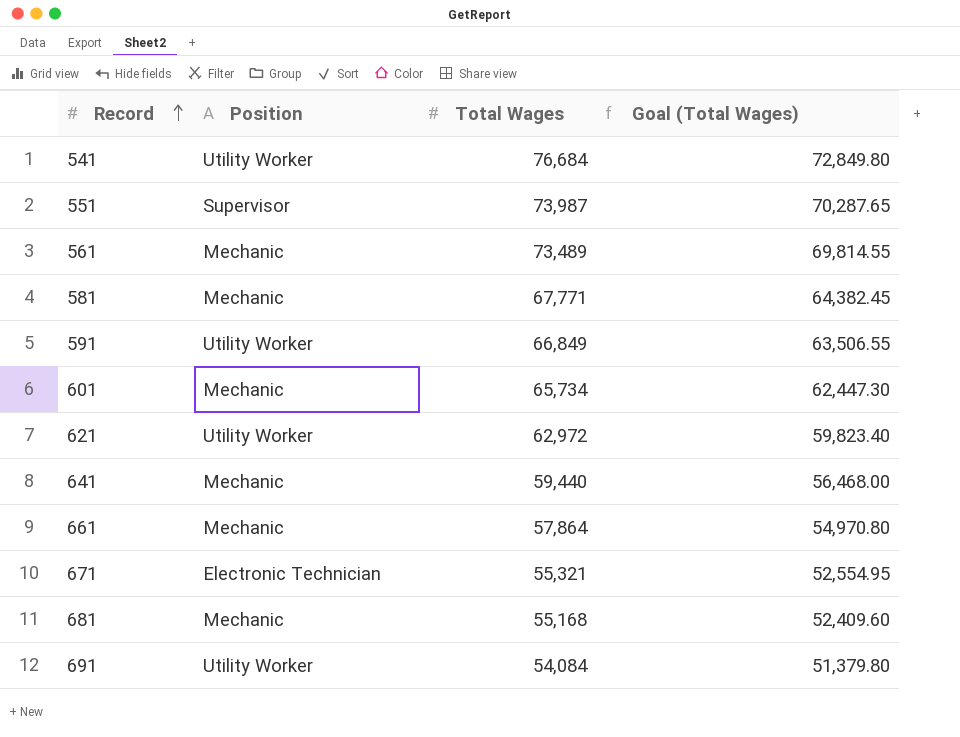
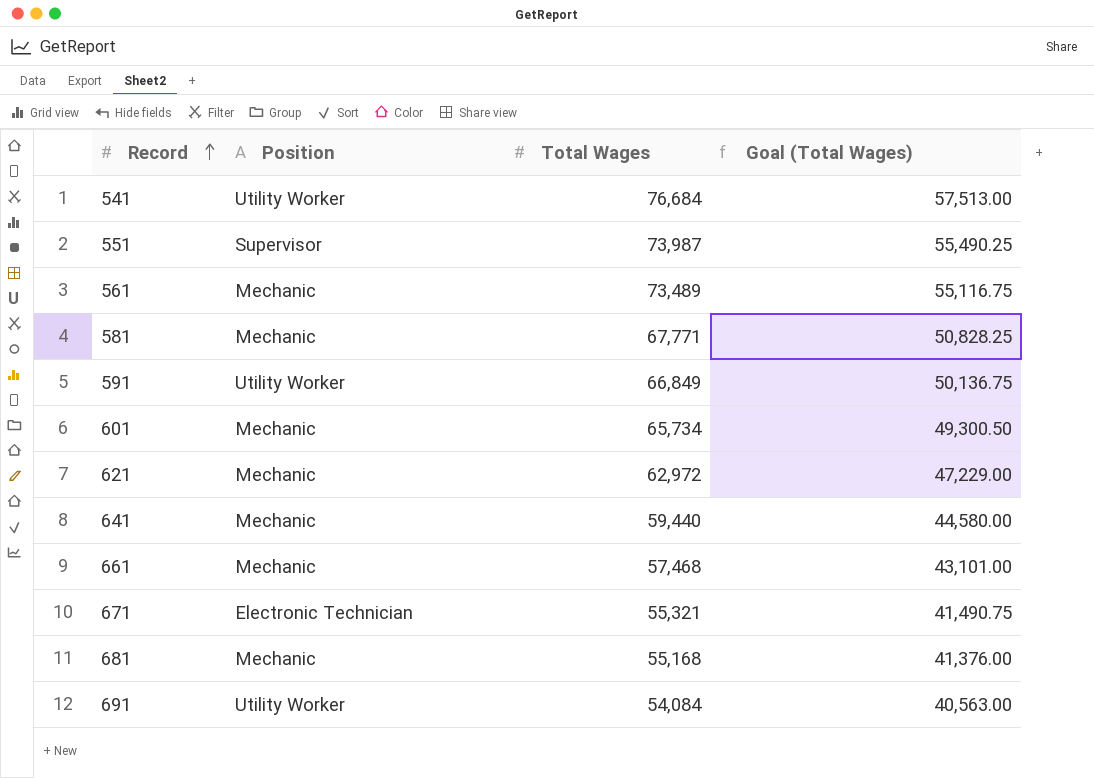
column Goal (Total Wages) | formula: [Total Wages] * 0.95 -> [Total Wages] * 0.75
621 | Position: Utility Worker -> Mechanic
661 | Total Wages: 57,864 -> 57,468

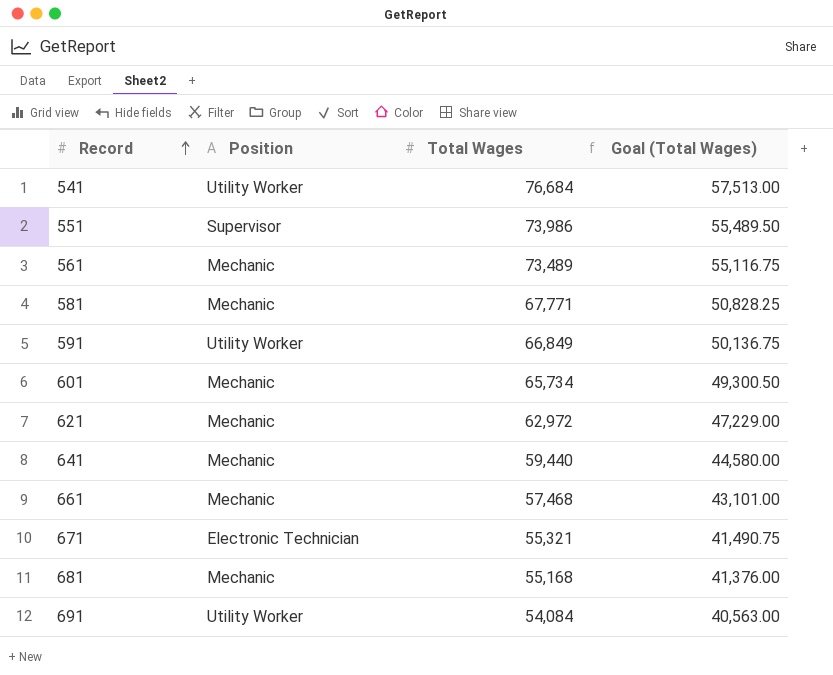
551 | Total Wages: 73,987 -> 73,986
551 | Goal (Total Wages): 55,490.25 -> 55,489.50

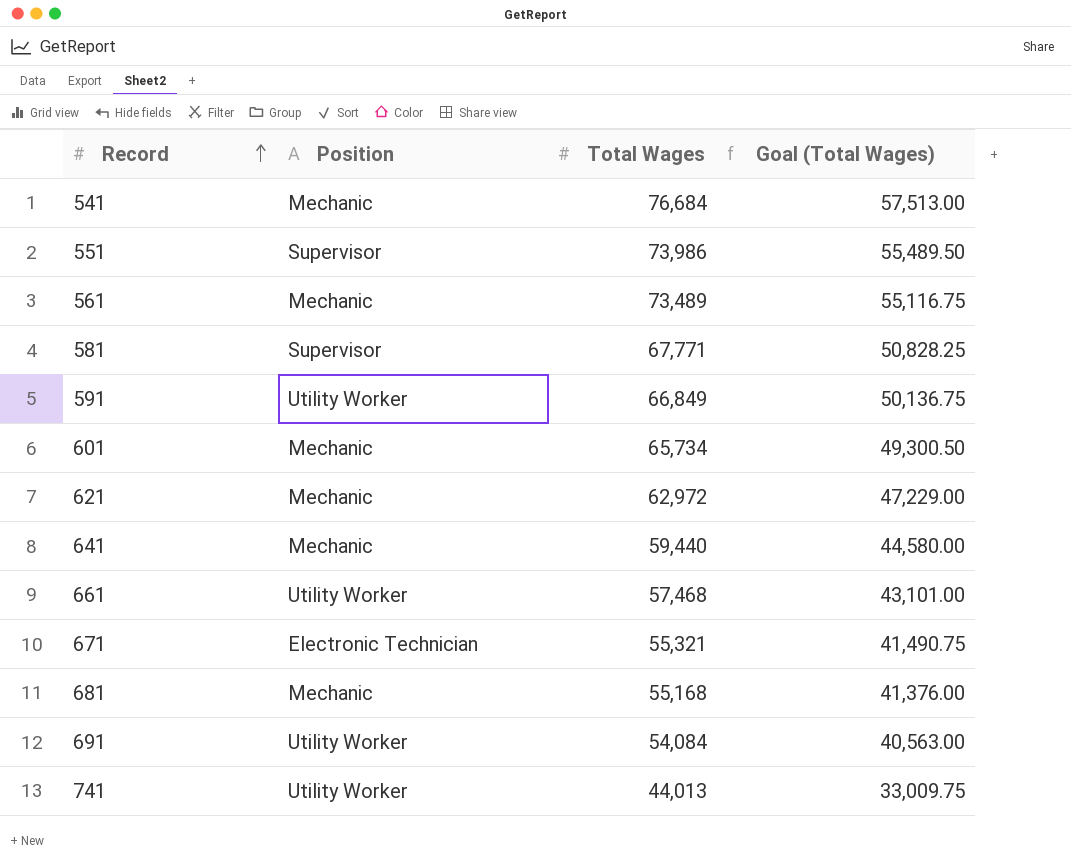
541 | Position: Utility Worker -> Mechanic
581 | Position: Mechanic -> Supervisor
661 | Position: Mechanic -> Utility Worker
row 741: none -> Utility Worker | 44,013 | 33,009.75

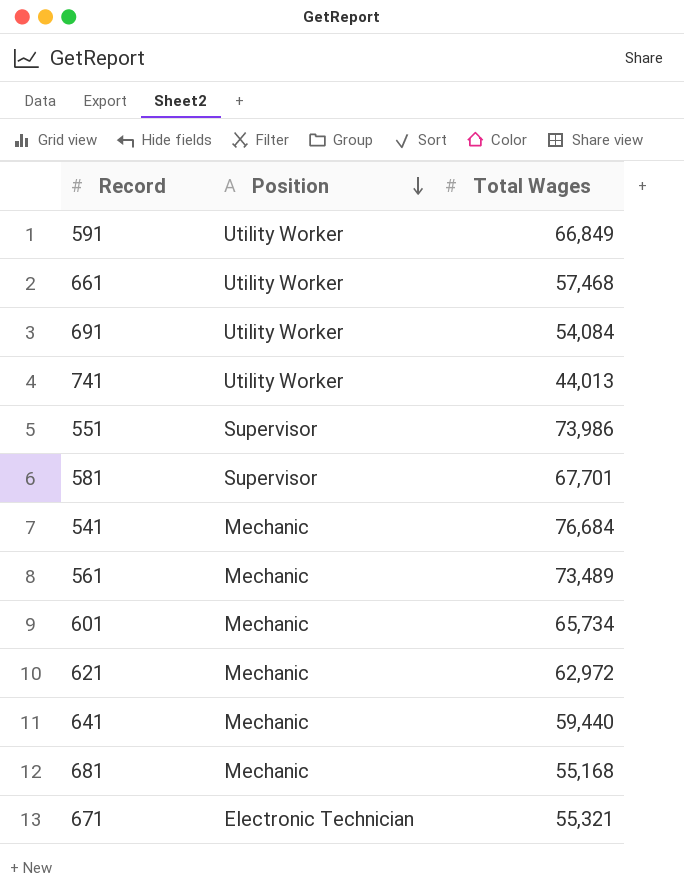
row order: Record ascending -> Position descending
column Goal (Total Wages) | formula: [Total Wages] * 0.75 -> none
581 | Total Wages: 67,771 -> 67,701

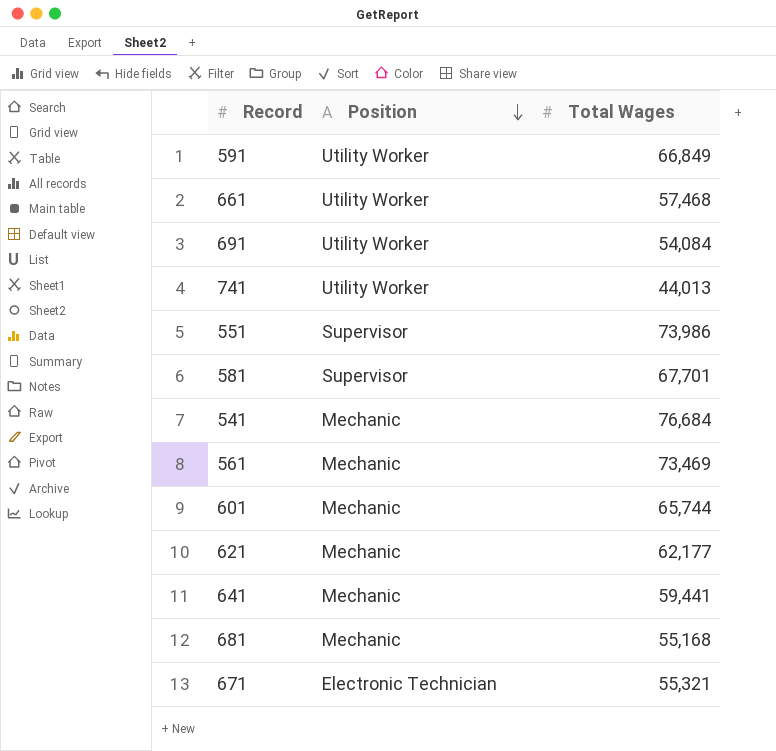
561 | Total Wages: 73,489 -> 73,469
601 | Total Wages: 65,734 -> 65,744
621 | Total Wages: 62,972 -> 62,177
641 | Total Wages: 59,440 -> 59,441

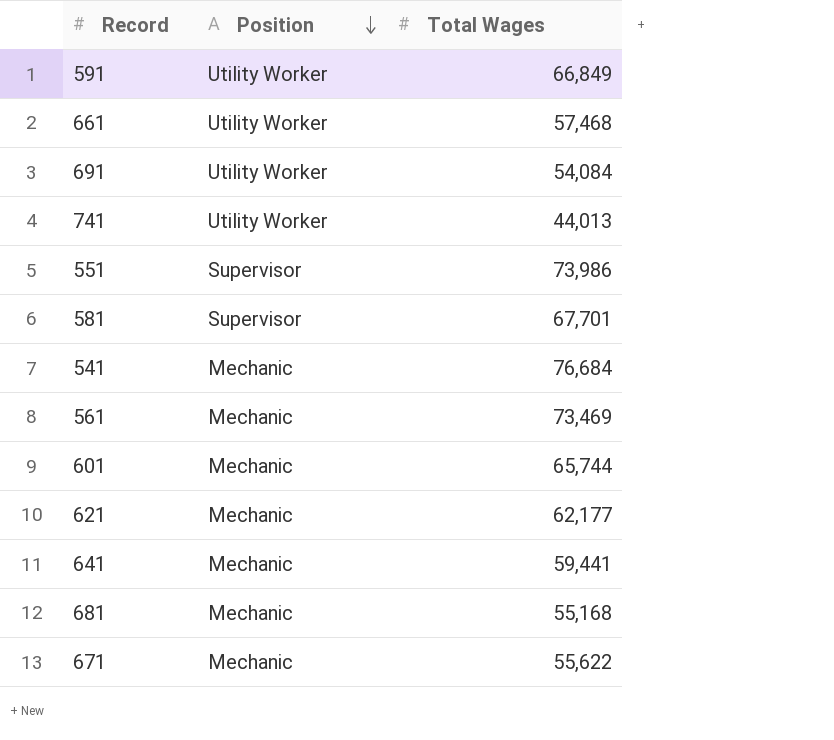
671 | Position: Electronic Technician -> Mechanic
671 | Total Wages: 55,321 -> 55,622

